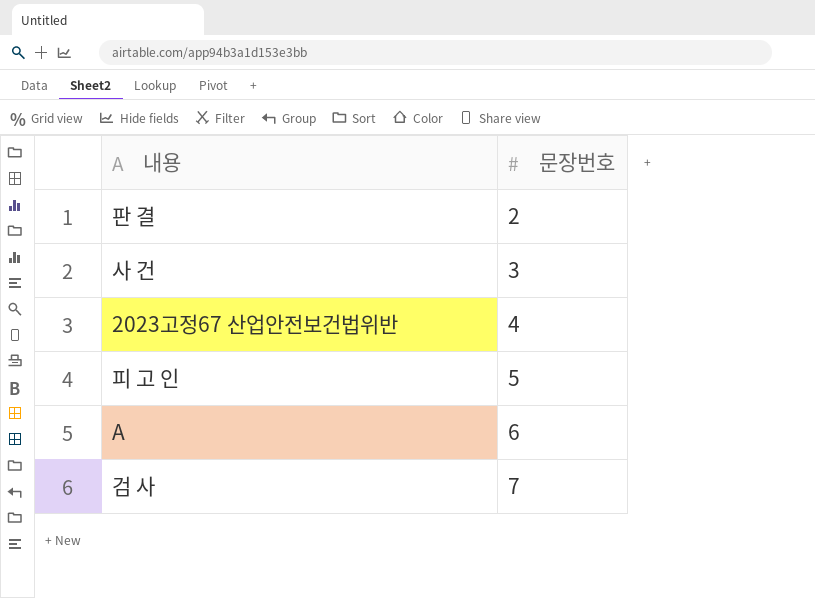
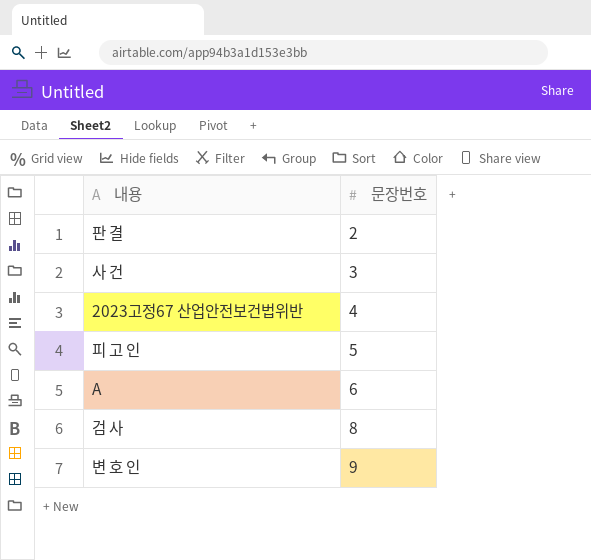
검 사 | 문장번호: 7 -> 8
row 변 호 인: none -> 9

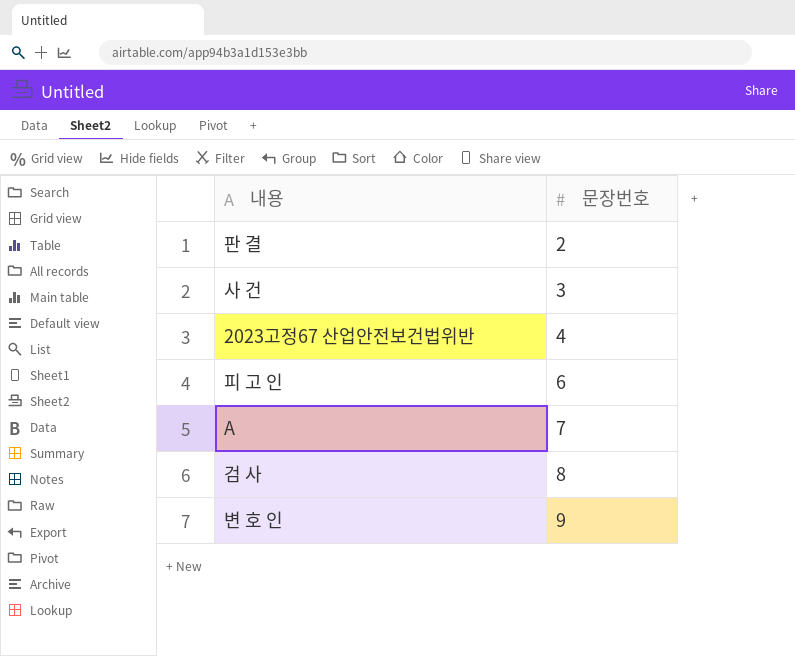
피 고 인 | 문장번호: 5 -> 6
A | 문장번호: 6 -> 7

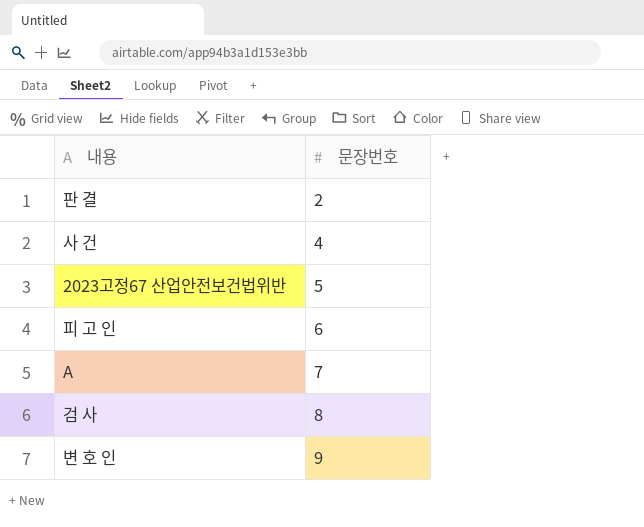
사 건 | 문장번호: 3 -> 4
2023고정67 산업안전보건법위반 | 문장번호: 4 -> 5

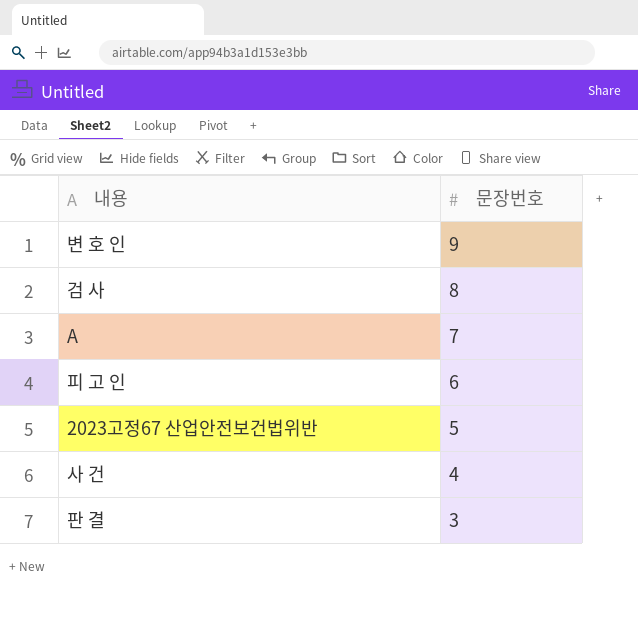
row order: 문장번호 ascending -> 문장번호 descending
판 결 | 문장번호: 2 -> 3

